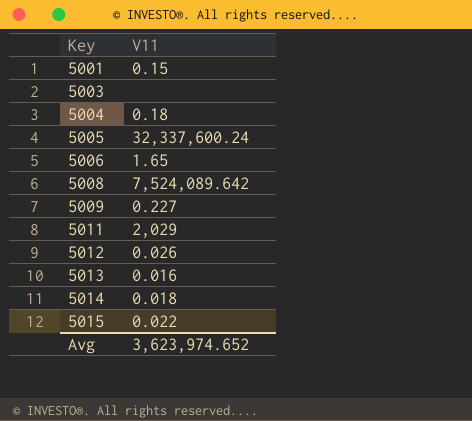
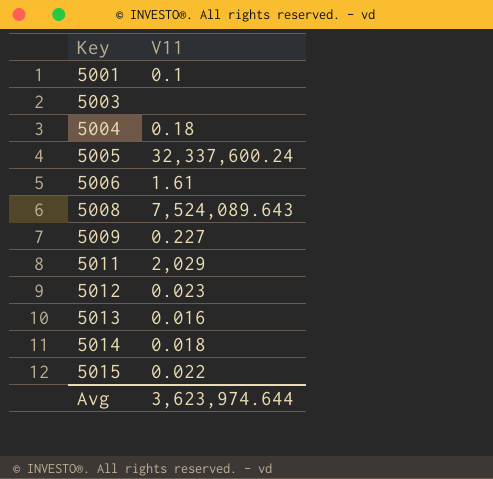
5001 | V11: 0.15 -> 0.1
5006 | V11: 1.65 -> 1.61
5008 | V11: 7,524,089.642 -> 7,524,089.643
5012 | V11: 0.026 -> 0.023
Avg | V11: 3,623,974.652 -> 3,623,974.644

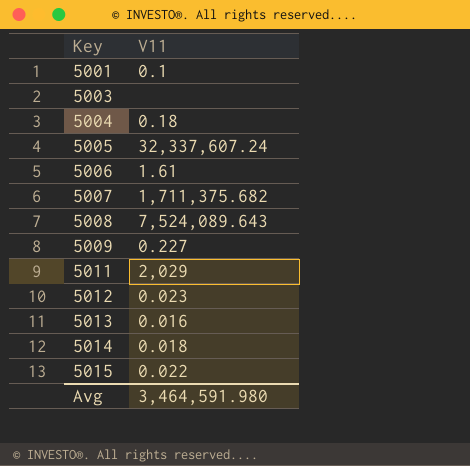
5005 | V11: 32,337,600.24 -> 32,337,607.24
row 5007: none -> 1,711,375.682
Avg | V11: 3,623,974.644 -> 3,464,591.980

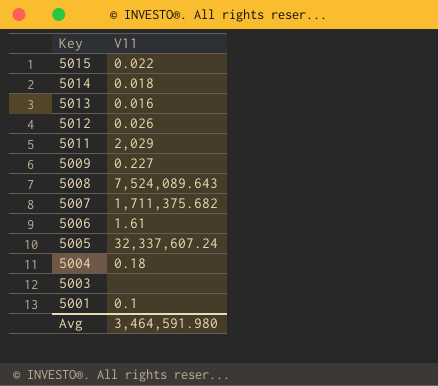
row order: Key ascending -> Key descending
5012 | V11: 0.023 -> 0.026

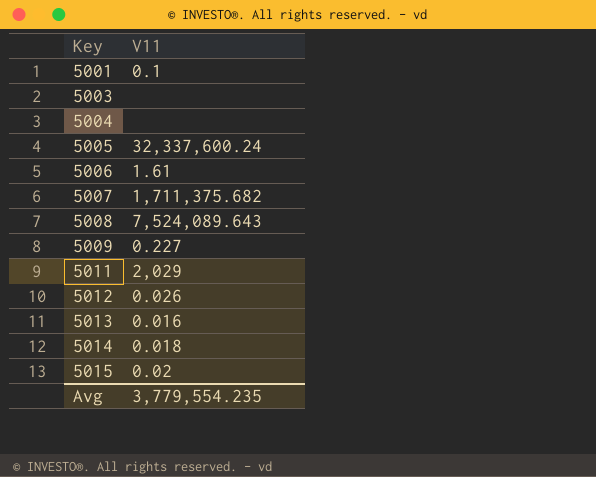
row order: Key descending -> Key ascending
5004 | V11: 0.18 -> none
5005 | V11: 32,337,607.24 -> 32,337,600.24
5015 | V11: 0.022 -> 0.02
Avg | V11: 3,464,591.980 -> 3,779,554.235

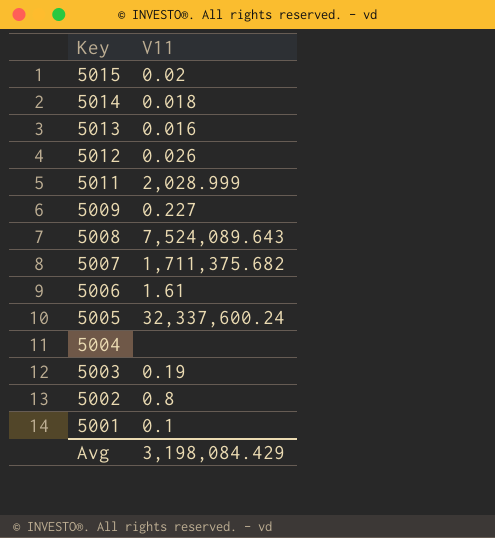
row order: Key ascending -> Key descending
5011 | V11: 2,029 -> 2,028.999
5003 | V11: none -> 0.19
row 5002: none -> 0.8
Avg | V11: 3,779,554.235 -> 3,198,084.429

